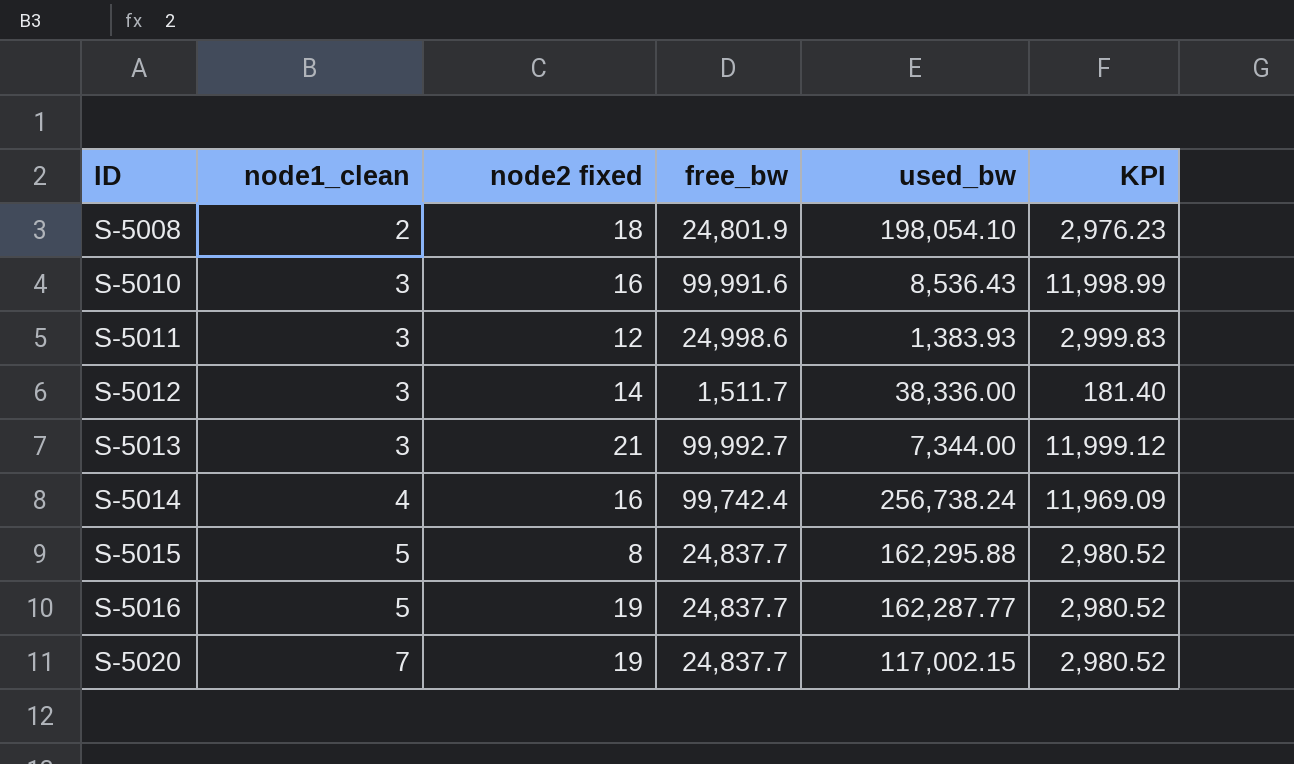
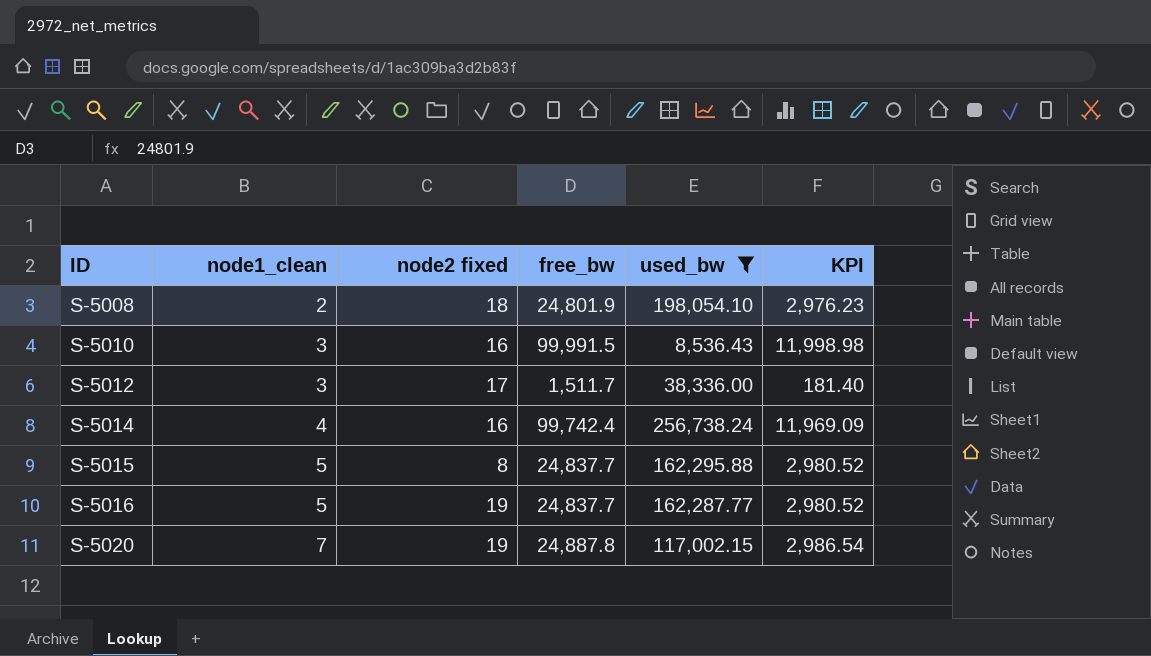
filter: none -> used_bw >= 8,536.43
S-5010 | free_bw: 99,991.6 -> 99,991.5
S-5010 | KPI: 11,998.99 -> 11,998.98
S-5012 | node2 fixed: 14 -> 17
S-5020 | free_bw: 24,837.7 -> 24,887.8
S-5020 | KPI: 2,980.52 -> 2,986.54

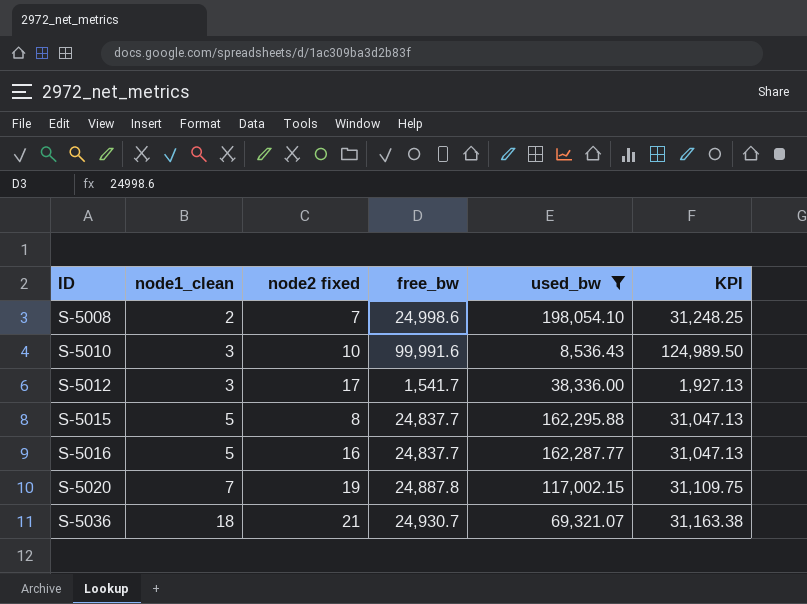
column KPI | formula: [free_bw] * 0.12 -> [free_bw] * 1.25
row S-5014: 4 | 16 | 99,742.4 | 256,738.24 | 11,969.09 -> none
S-5008 | node2 fixed: 18 -> 7
S-5008 | free_bw: 24,801.9 -> 24,998.6
S-5010 | node2 fixed: 16 -> 10
S-5010 | free_bw: 99,991.5 -> 99,991.6
S-5012 | free_bw: 1,511.7 -> 1,541.7
S-5016 | node2 fixed: 19 -> 16
row S-5036: none -> 18 | 21 | 24,930.7 | 69,321.07 | 31,163.38

